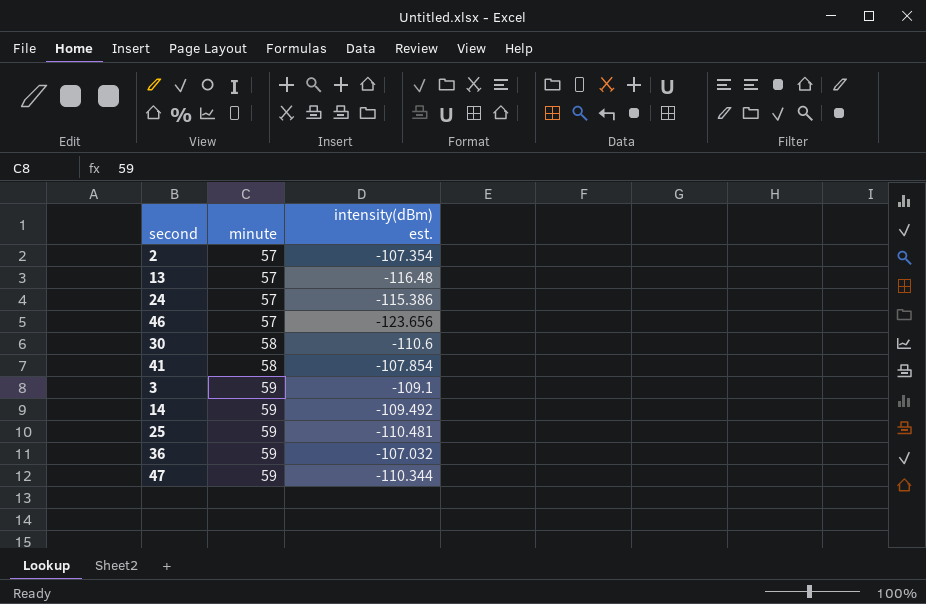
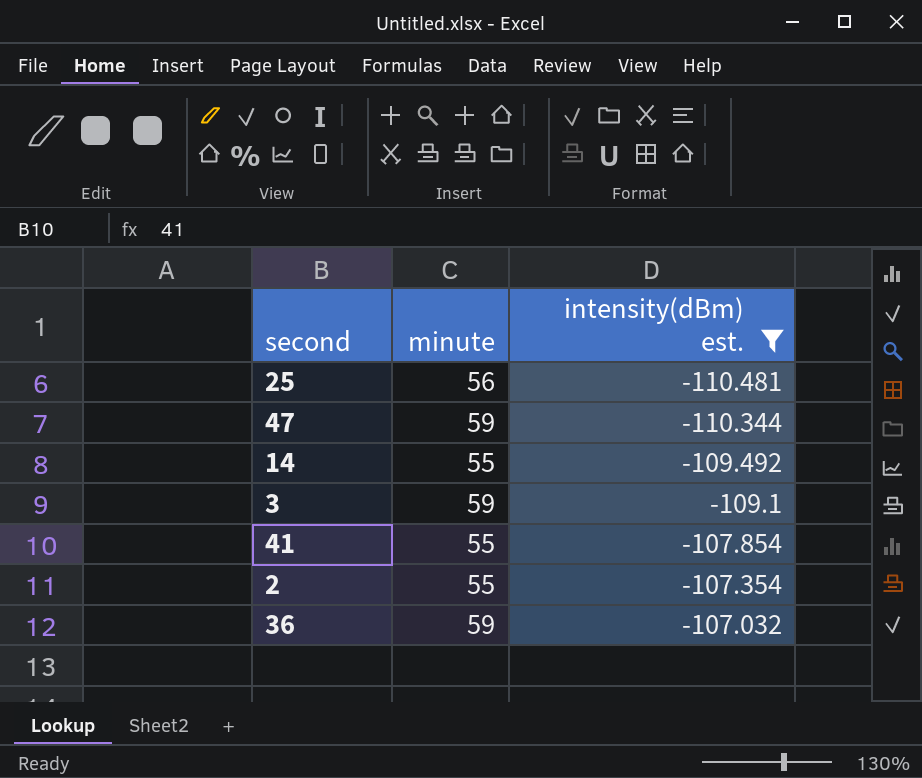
filter: none -> intensity(dBm) est. >= -110.481
row order: minute ascending -> intensity(dBm) est. ascending
25 | minute: 59 -> 56
14 | minute: 59 -> 55
41 | minute: 58 -> 55
2 | minute: 57 -> 55

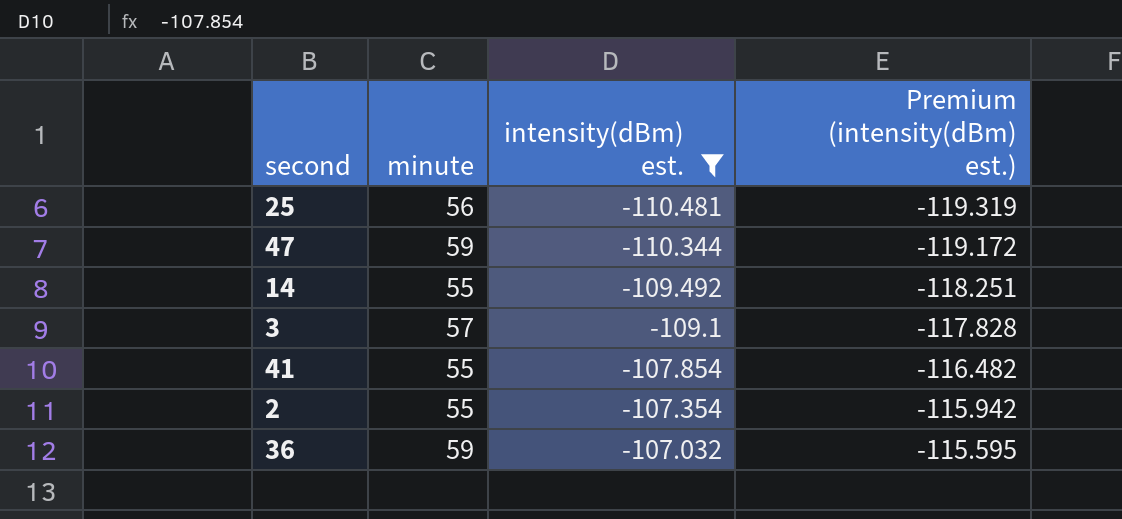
column Premium (intensity(dBm) est.) | formula: none -> [intensity(dBm) est.] * 1.08
3 | minute: 59 -> 57

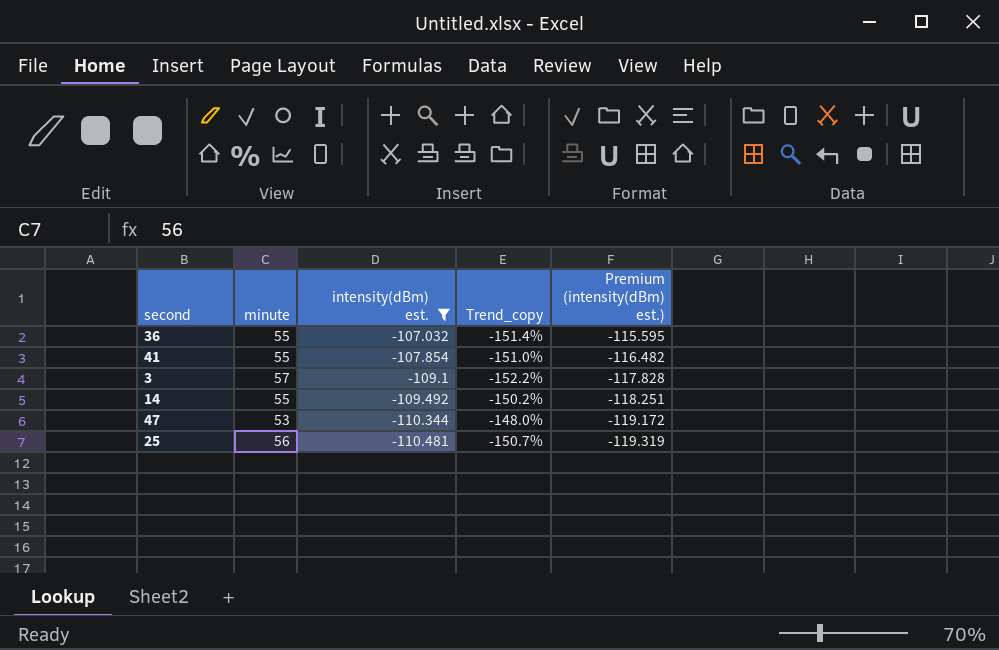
row order: intensity(dBm) est. ascending -> intensity(dBm) est. descending
column Trend_copy | formula: none -> ([minute] - [intensity(dBm) est.]) / [intensity(dBm) est.]
row 2: 55 | -107.354 | -115.942 -> none
36 | minute: 59 -> 55
47 | minute: 59 -> 53

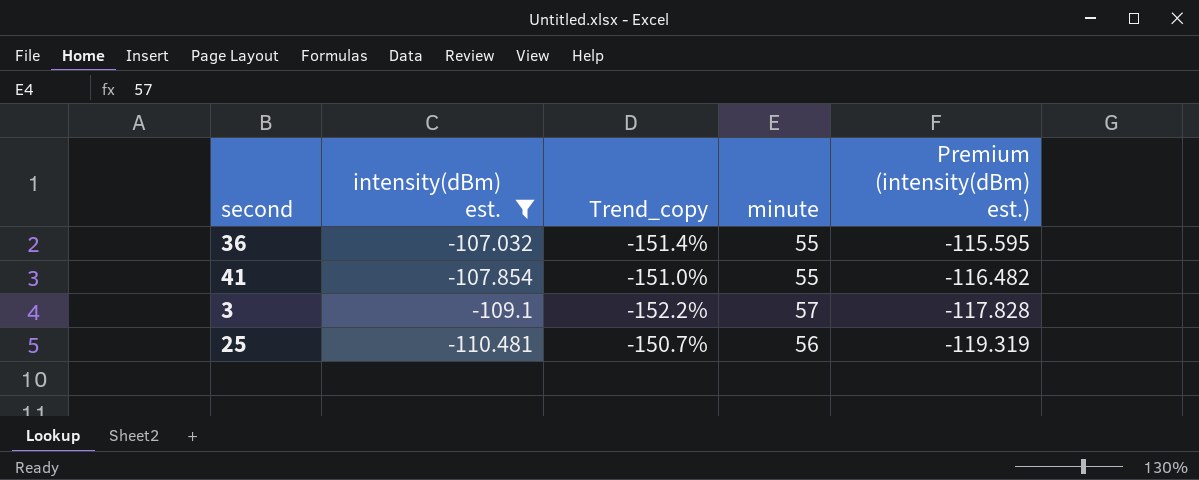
column minute | position: 2 -> 4
row 14: 55 | -109.492 | -150.2% | -118.251 -> none
row 47: 53 | -110.344 | -148.0% | -119.172 -> none

